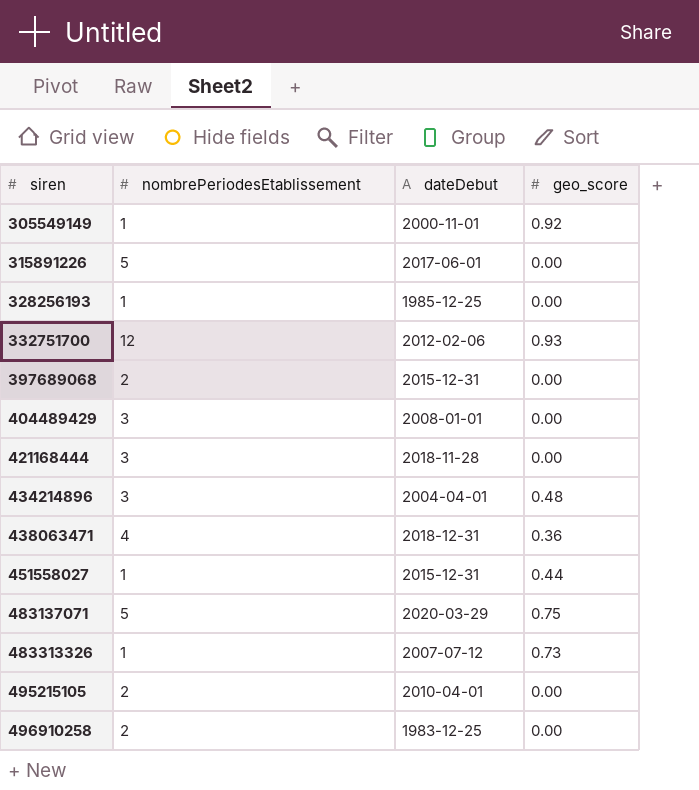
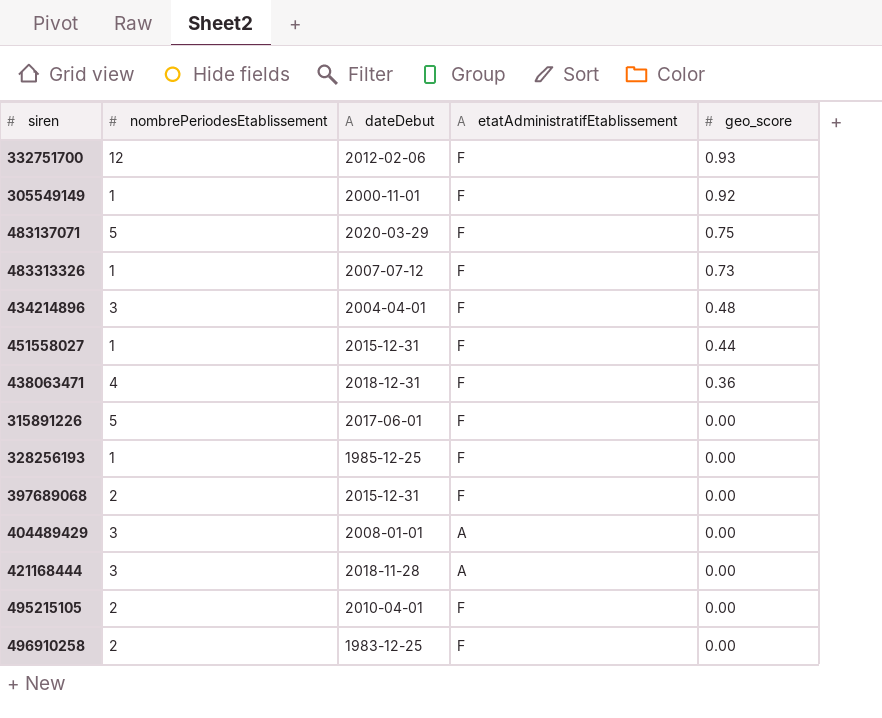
row order: siren ascending -> geo_score descending
column etatAdministratifEtablissement | position: none -> 4

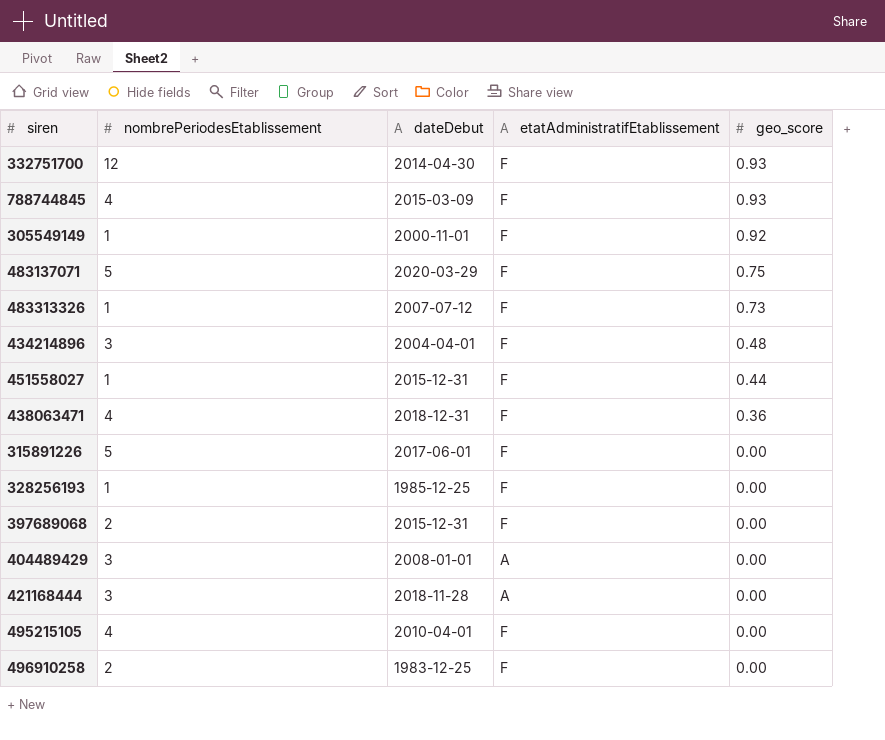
332751700 | dateDebut: 2012-02-06 -> 2014-04-30
row 788744845: none -> 4 | 2015-03-09 | F | 0.93
495215105 | nombrePeriodesEtablissement: 2 -> 4

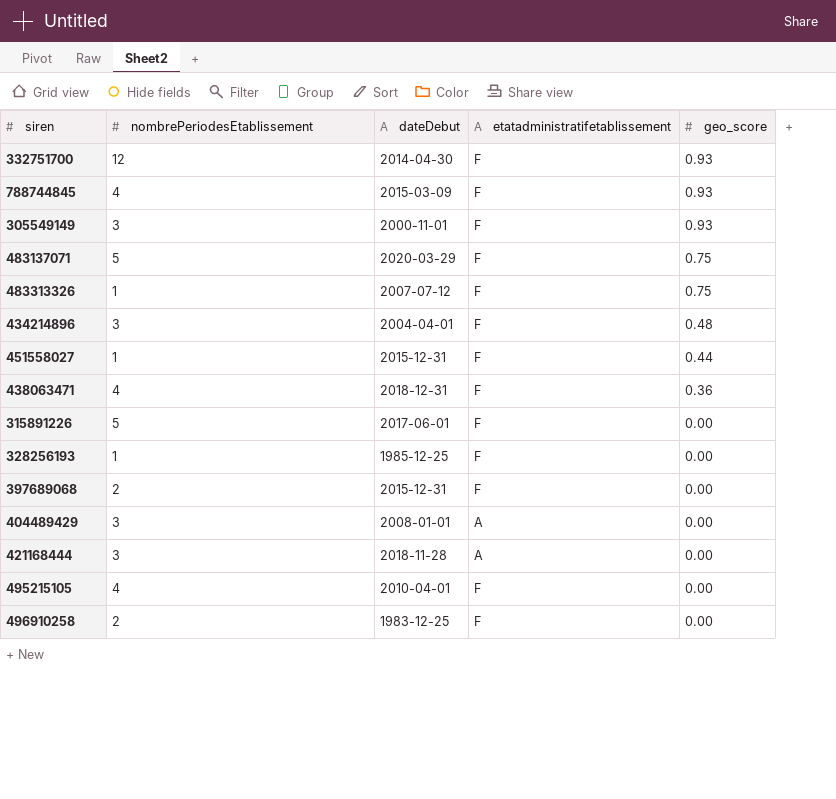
column name: etatAdministratifEtablissement -> etatadministratifetablissement
305549149 | nombrePeriodesEtablissement: 1 -> 3
305549149 | geo_score: 0.92 -> 0.93
483313326 | geo_score: 0.73 -> 0.75

